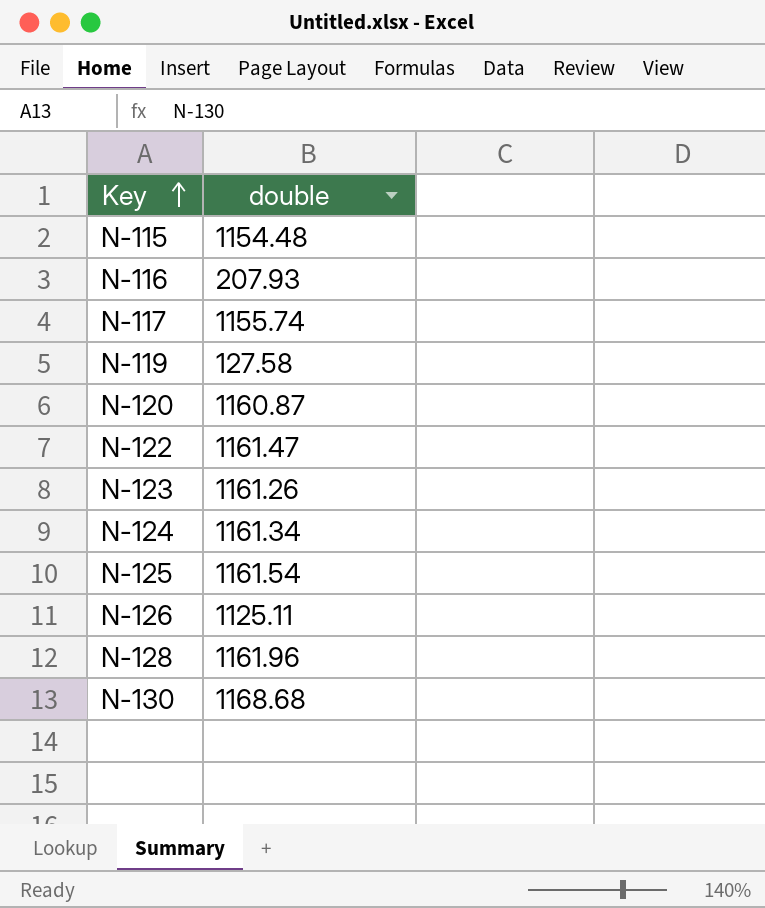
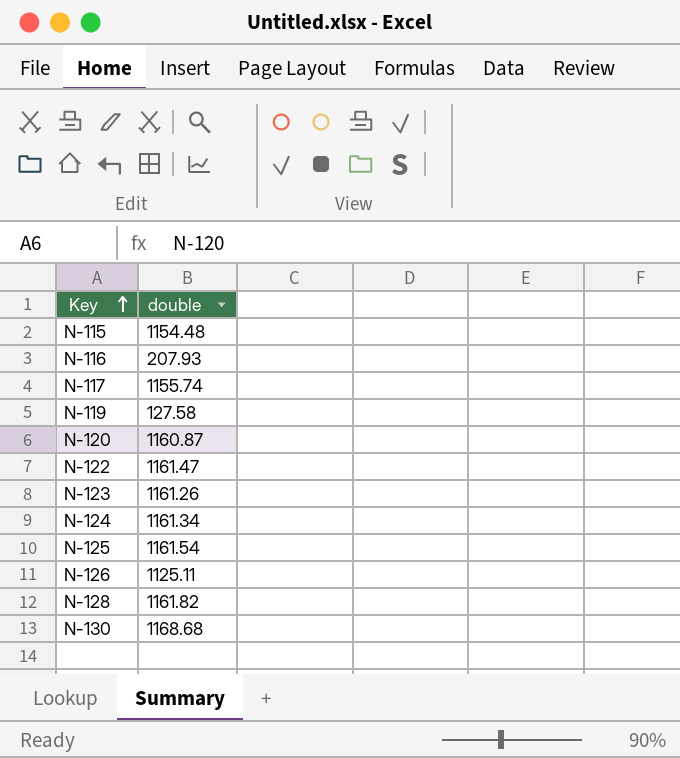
N-128 | double: 1161.96 -> 1161.82

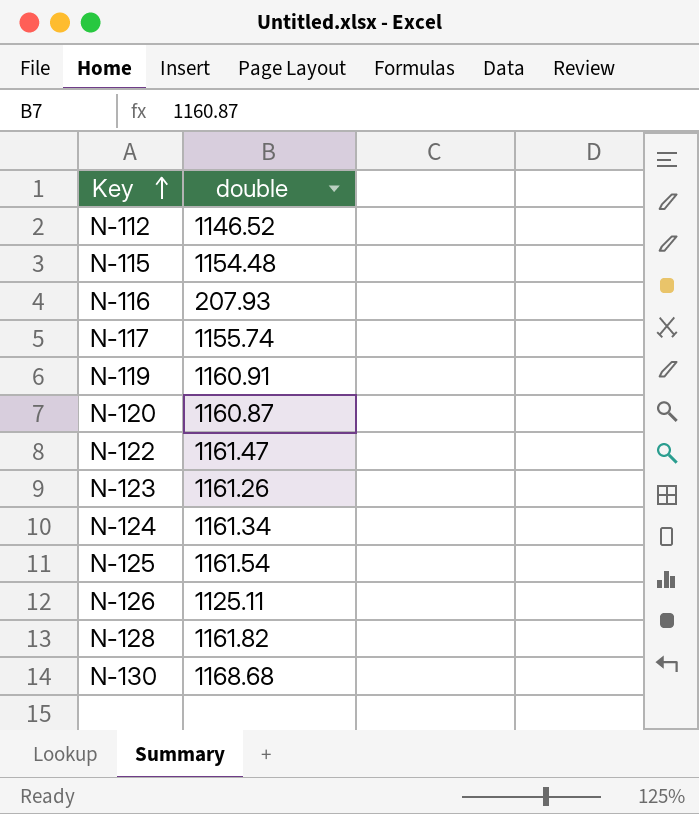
row N-112: none -> 1146.52
N-119 | double: 127.58 -> 1160.91

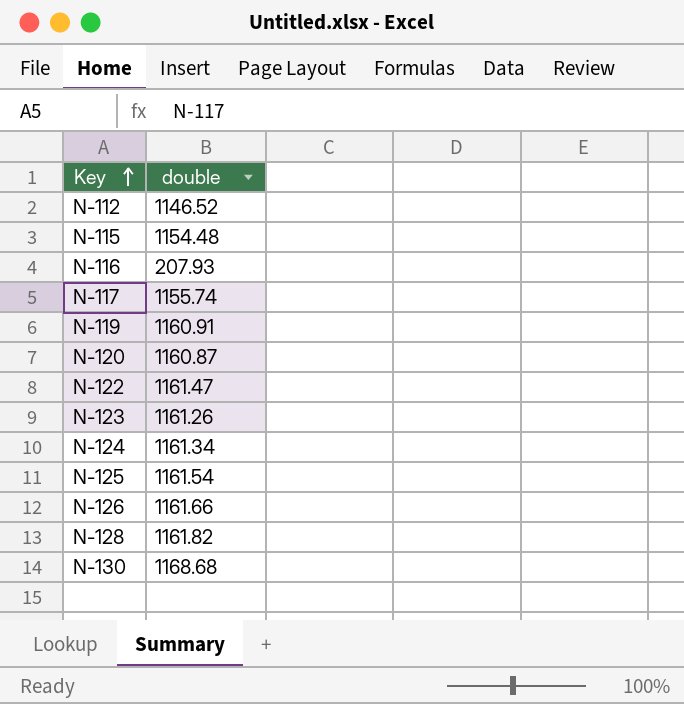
N-126 | double: 1125.11 -> 1161.66

